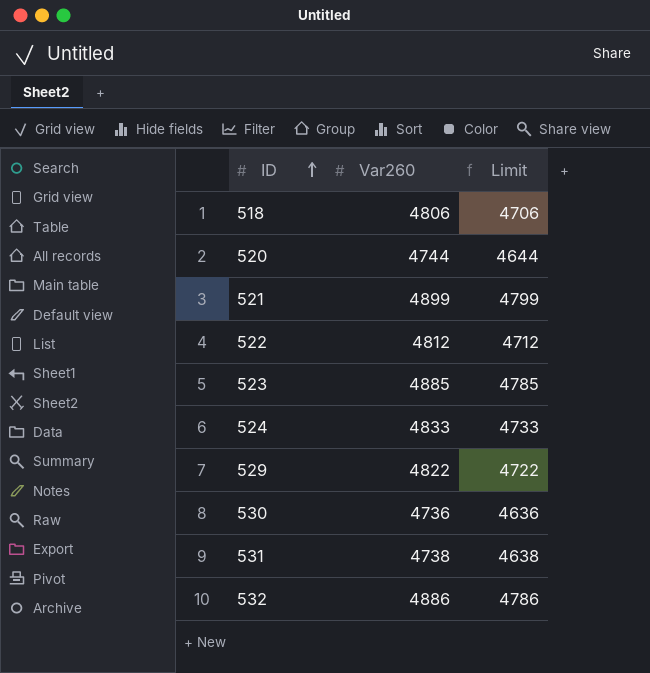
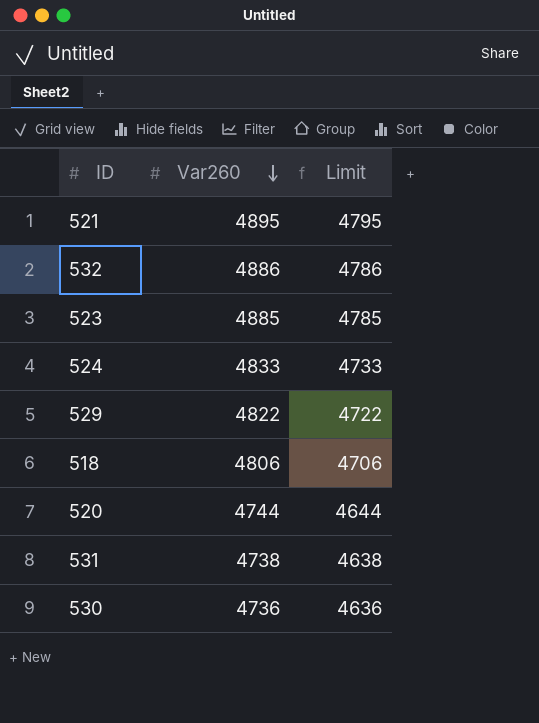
row order: ID ascending -> Var260 descending
row 522: 4812 | 4712 -> none
521 | Var260: 4899 -> 4895
521 | Limit: 4799 -> 4795

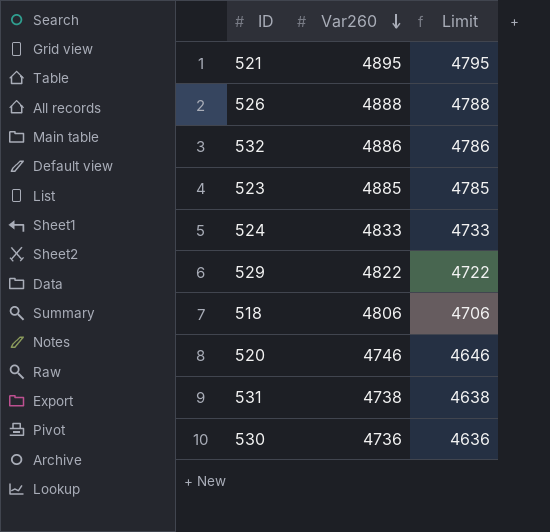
row 526: none -> 4888 | 4788
520 | Var260: 4744 -> 4746
520 | Limit: 4644 -> 4646

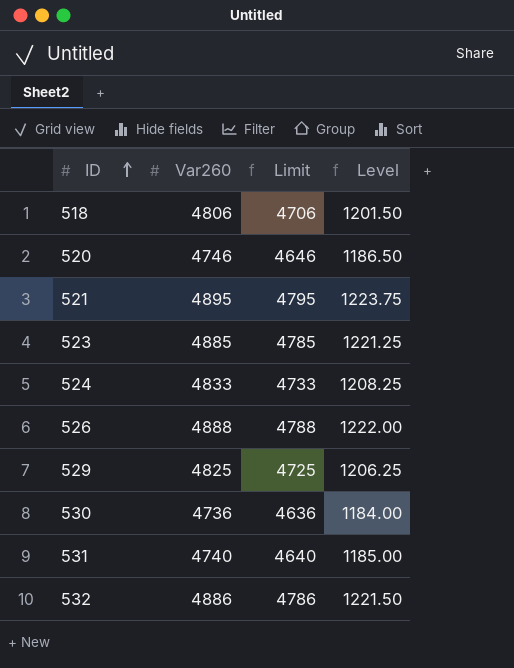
row order: Var260 descending -> ID ascending
column Level | formula: none -> [Var260] * 0.25
529 | Var260: 4822 -> 4825
529 | Limit: 4722 -> 4725
531 | Var260: 4738 -> 4740
531 | Limit: 4638 -> 4640

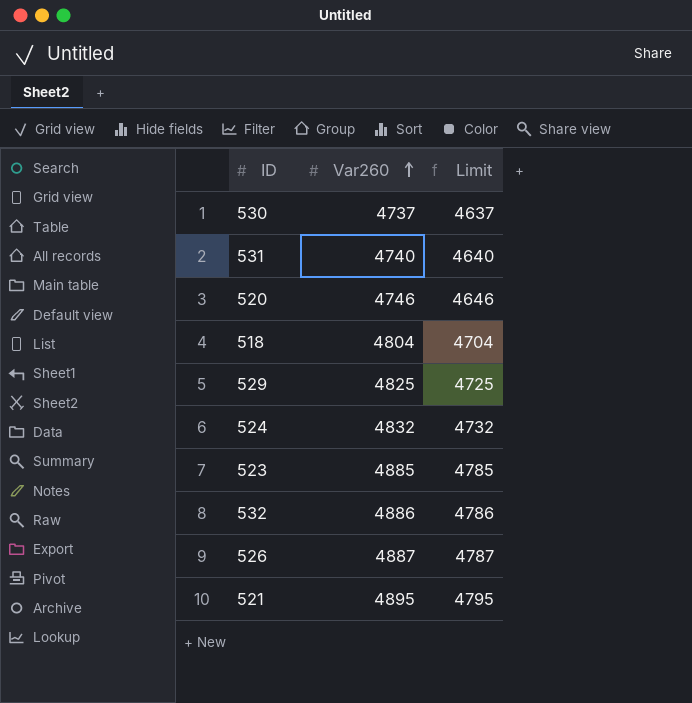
row order: ID ascending -> Var260 ascending
column Level | formula: [Var260] * 0.25 -> none
530 | Var260: 4736 -> 4737
530 | Limit: 4636 -> 4637
518 | Var260: 4806 -> 4804
518 | Limit: 4706 -> 4704
524 | Var260: 4833 -> 4832
524 | Limit: 4733 -> 4732
526 | Var260: 4888 -> 4887
526 | Limit: 4788 -> 4787

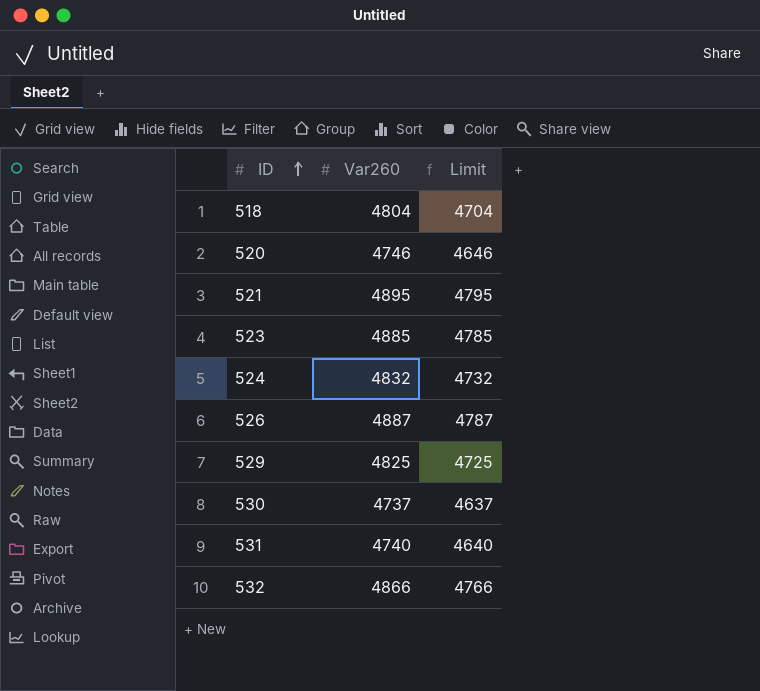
row order: Var260 ascending -> ID ascending
532 | Var260: 4886 -> 4866
532 | Limit: 4786 -> 4766

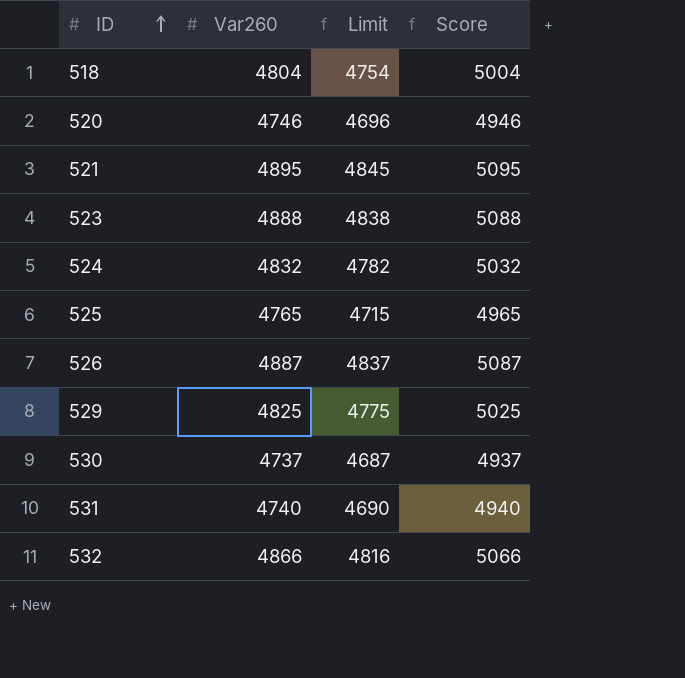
column Limit | formula: [Var260] - 100 -> [Var260] - 50
column Score | formula: none -> [Var260] + 200
523 | Var260: 4885 -> 4888
row 525: none -> 4765 | 4715 | 4965

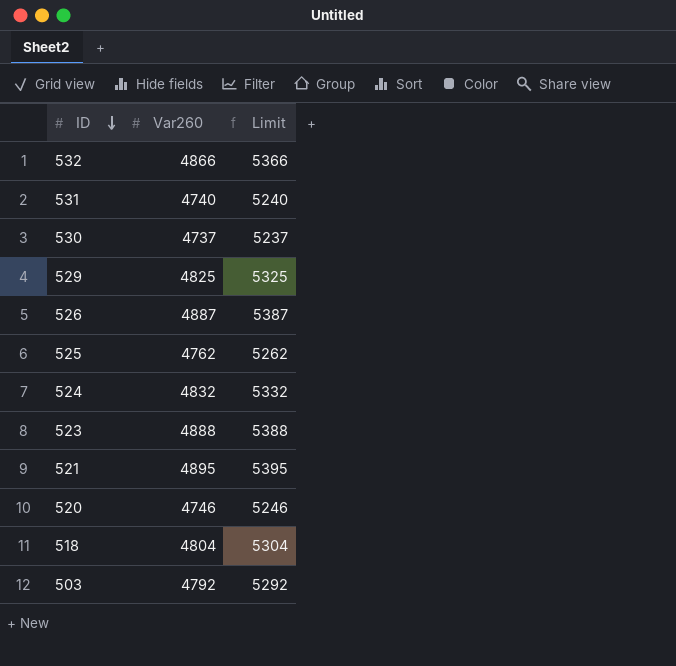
row order: ID ascending -> ID descending
column Score | formula: [Var260] + 200 -> none
column Limit | formula: [Var260] - 50 -> [Var260] + 500
525 | Var260: 4765 -> 4762
row 503: none -> 4792 | 5292

